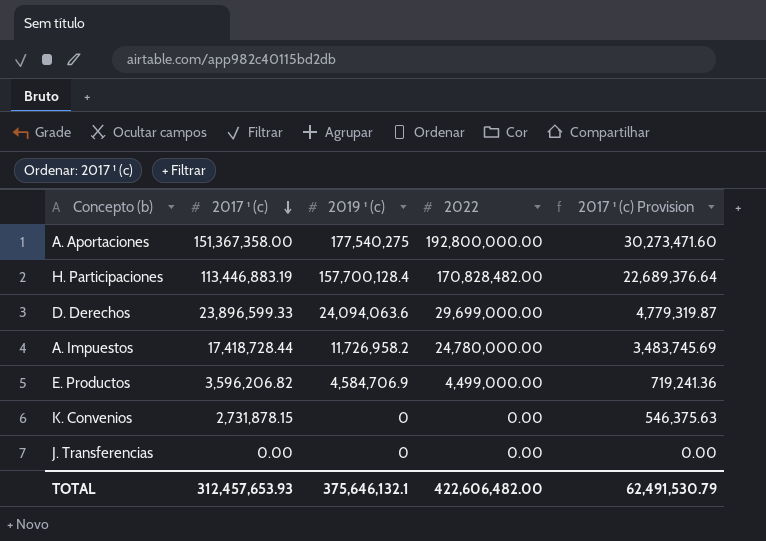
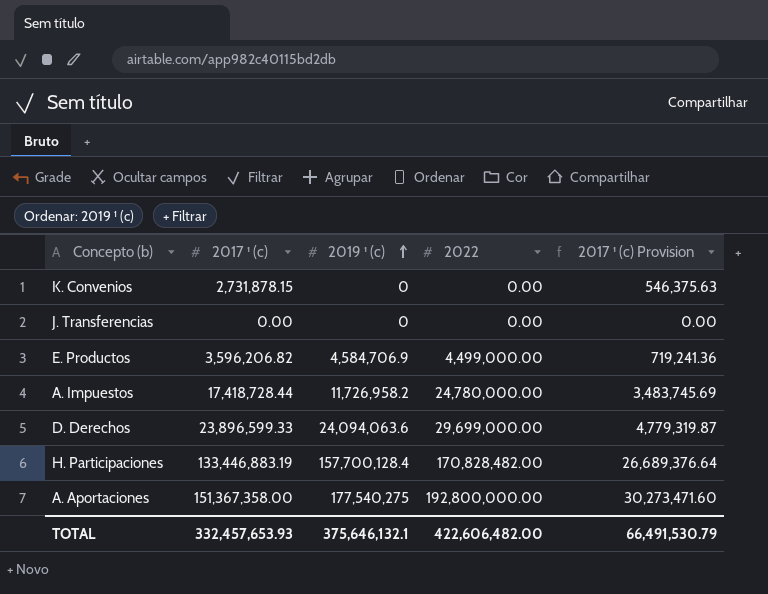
row order: 2017 ¹ (c) descending -> 2019 ¹ (c) ascending
H. Participaciones | 2017 ¹ (c): 113,446,883.19 -> 133,446,883.19
H. Participaciones | 2017 ¹ (c) Provision: 22,689,376.64 -> 26,689,376.64
TOTAL | 2017 ¹ (c): 312,457,653.93 -> 332,457,653.93
TOTAL | 2017 ¹ (c) Provision: 62,491,530.79 -> 66,491,530.79

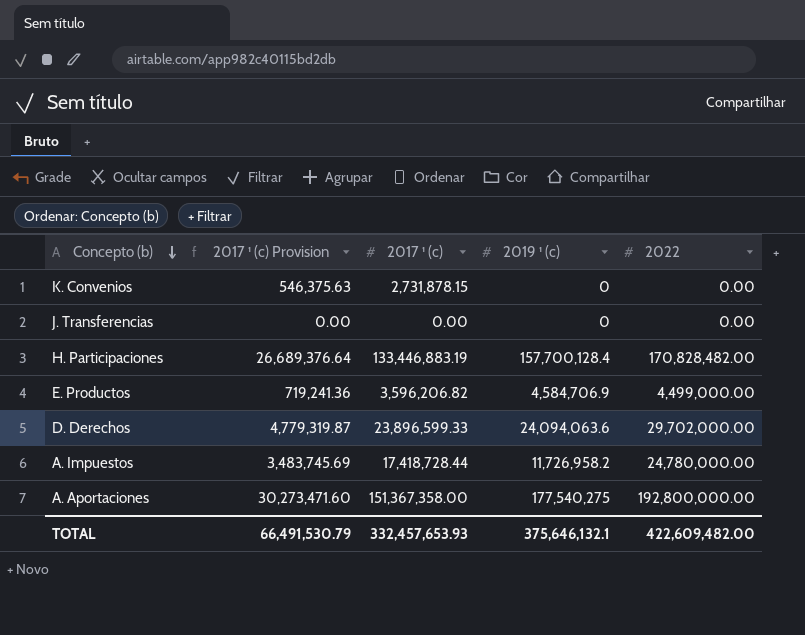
row order: 2019 ¹ (c) ascending -> Concepto (b) descending
column 2017 ¹ (c) Provision | position: 5 -> 2
D. Derechos | 2022: 29,699,000.00 -> 29,702,000.00
TOTAL | 2022: 422,606,482.00 -> 422,609,482.00

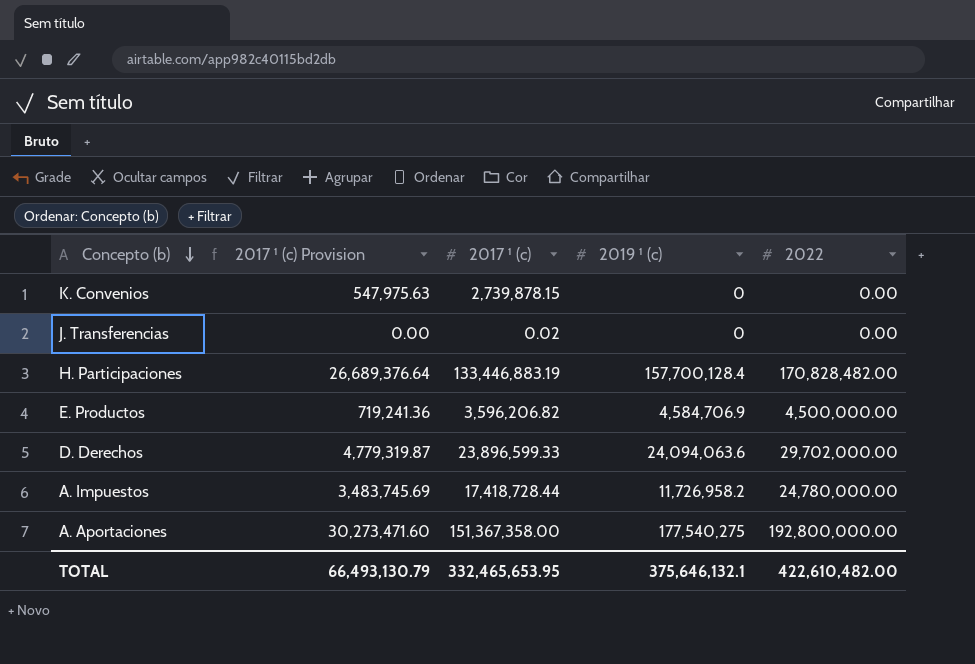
K. Convenios | 2017 ¹ (c) Provision: 546,375.63 -> 547,975.63
K. Convenios | 2017 ¹ (c): 2,731,878.15 -> 2,739,878.15
J. Transferencias | 2017 ¹ (c): 0.00 -> 0.02
E. Productos | 2022: 4,499,000.00 -> 4,500,000.00
TOTAL | 2017 ¹ (c) Provision: 66,491,530.79 -> 66,493,130.79
TOTAL | 2017 ¹ (c): 332,457,653.93 -> 332,465,653.95
TOTAL | 2022: 422,609,482.00 -> 422,610,482.00

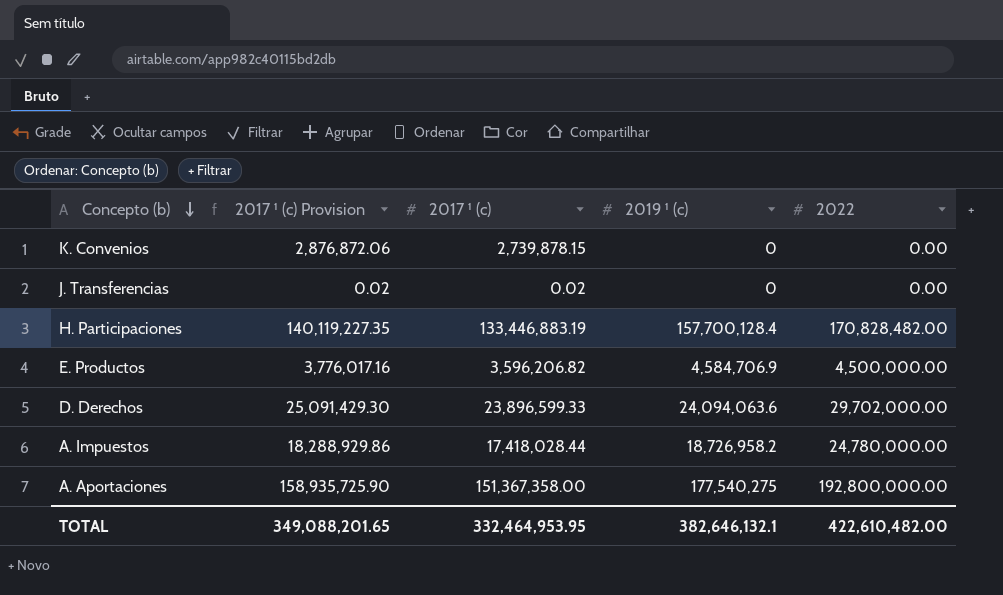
column 2017 ¹ (c) Provision | formula: [2017 ¹ (c)] * 0.2 -> [2017 ¹ (c)] * 1.05
A. Impuestos | 2017 ¹ (c): 17,418,728.44 -> 17,418,028.44
A. Impuestos | 2019 ¹ (c): 11,726,958.2 -> 18,726,958.2
TOTAL | 2017 ¹ (c) Provision: 66,493,130.79 -> 349,088,201.65
TOTAL | 2017 ¹ (c): 332,465,653.95 -> 332,464,953.95
TOTAL | 2019 ¹ (c): 375,646,132.1 -> 382,646,132.1

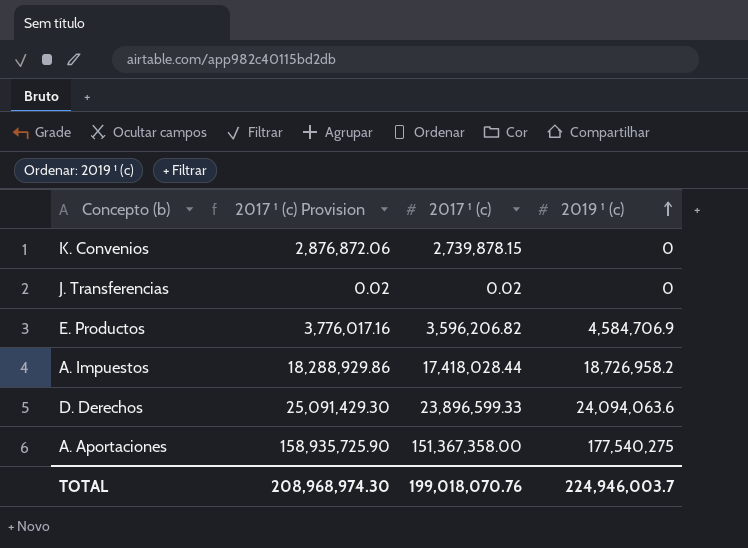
row order: Concepto (b) descending -> 2019 ¹ (c) ascending
column 2022 | position: 5 -> none
row H. Participaciones: 140,119,227.35 | 133,446,883.19 | 157,700,128.4 | 170,828,482.00 -> none
TOTAL | 2017 ¹ (c) Provision: 349,088,201.65 -> 208,968,974.30
TOTAL | 2017 ¹ (c): 332,464,953.95 -> 199,018,070.76
TOTAL | 2019 ¹ (c): 382,646,132.1 -> 224,946,003.7

